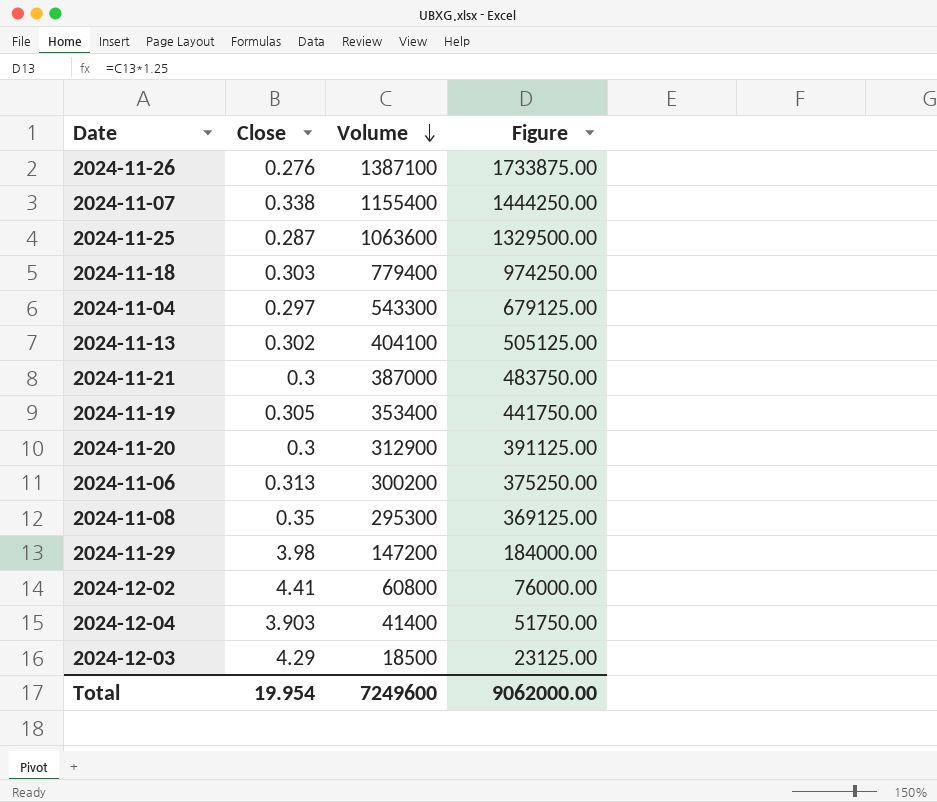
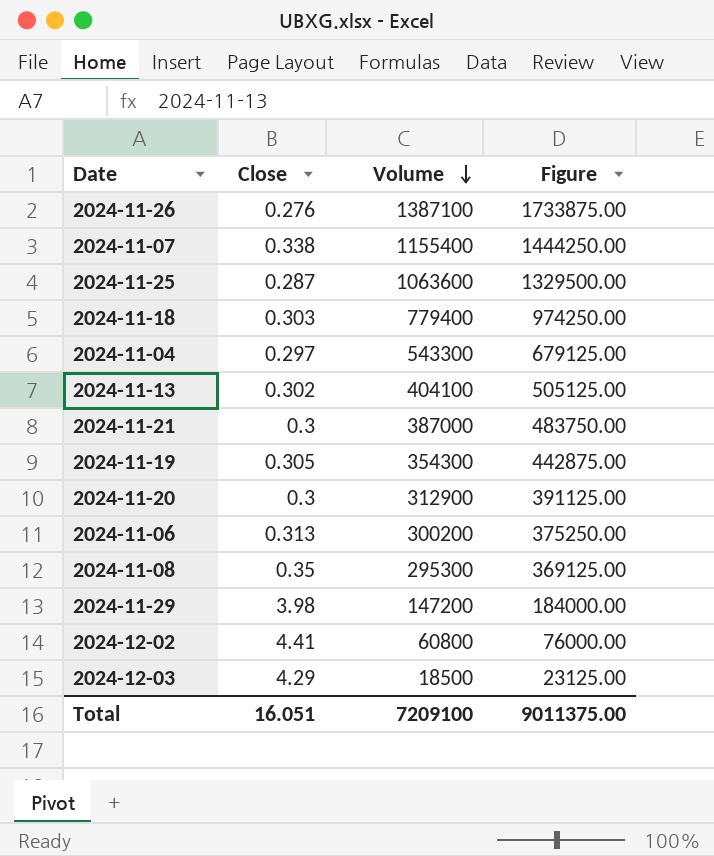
row 2024-12-04: 3.903 | 41400 | 51750.00 -> none
2024-11-19 | Volume: 353400 -> 354300
2024-11-19 | Figure: 441750.00 -> 442875.00
Total | Close: 19.954 -> 16.051
Total | Volume: 7249600 -> 7209100
Total | Figure: 9062000.00 -> 9011375.00

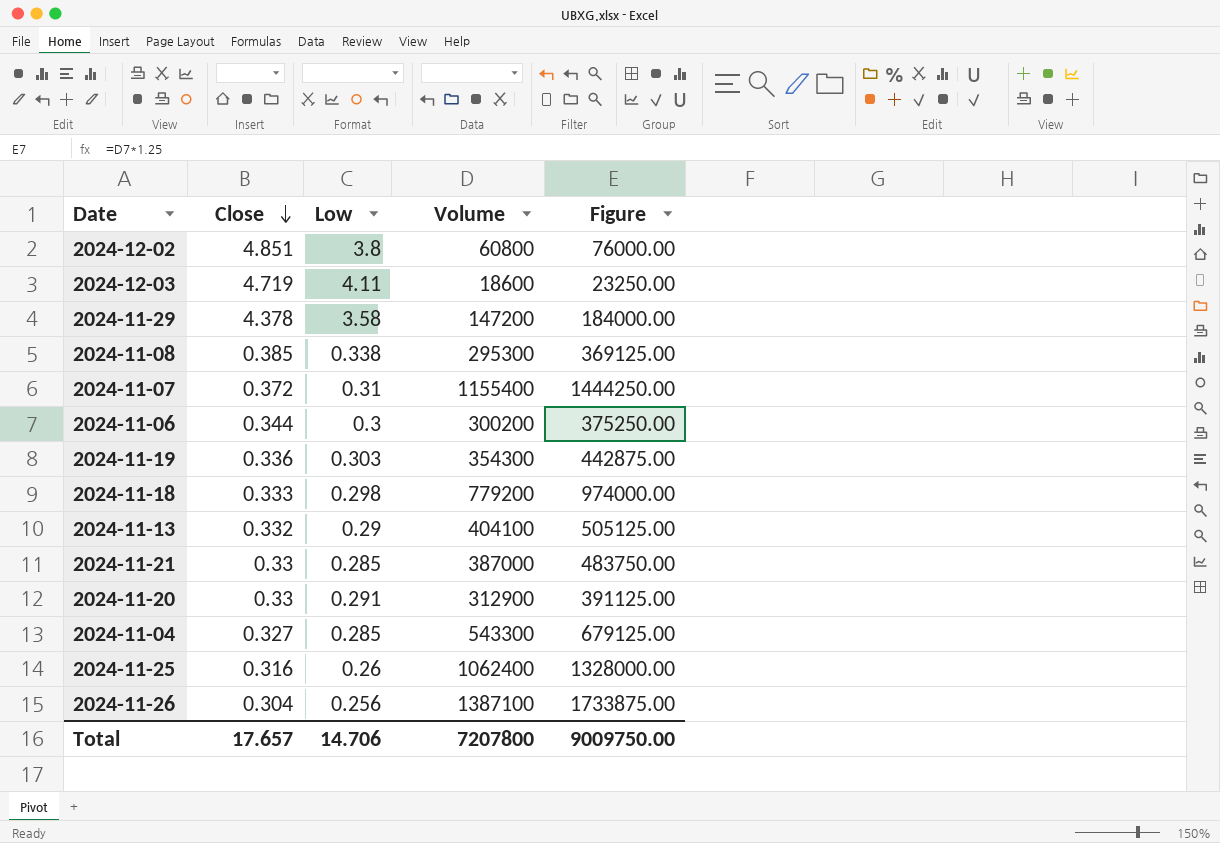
row order: Volume descending -> Close descending
column Low | position: none -> 3
2024-12-02 | Close: 4.41 -> 4.851
2024-12-03 | Close: 4.29 -> 4.719
2024-12-03 | Volume: 18500 -> 18600
2024-12-03 | Figure: 23125.00 -> 23250.00
2024-11-29 | Close: 3.98 -> 4.378
2024-11-08 | Close: 0.35 -> 0.385
2024-11-07 | Close: 0.338 -> 0.372
2024-11-06 | Close: 0.313 -> 0.344
2024-11-19 | Close: 0.305 -> 0.336
2024-11-18 | Close: 0.303 -> 0.333
2024-11-18 | Volume: 779400 -> 779200
2024-11-18 | Figure: 974250.00 -> 974000.00
2024-11-13 | Close: 0.302 -> 0.332
2024-11-21 | Close: 0.3 -> 0.33
2024-11-20 | Close: 0.3 -> 0.33
2024-11-04 | Close: 0.297 -> 0.327
2024-11-25 | Close: 0.287 -> 0.316
2024-11-25 | Volume: 1063600 -> 1062400
2024-11-25 | Figure: 1329500.00 -> 1328000.00
2024-11-26 | Close: 0.276 -> 0.304
Total | Close: 16.051 -> 17.657
Total | Volume: 7209100 -> 7207800
Total | Figure: 9011375.00 -> 9009750.00

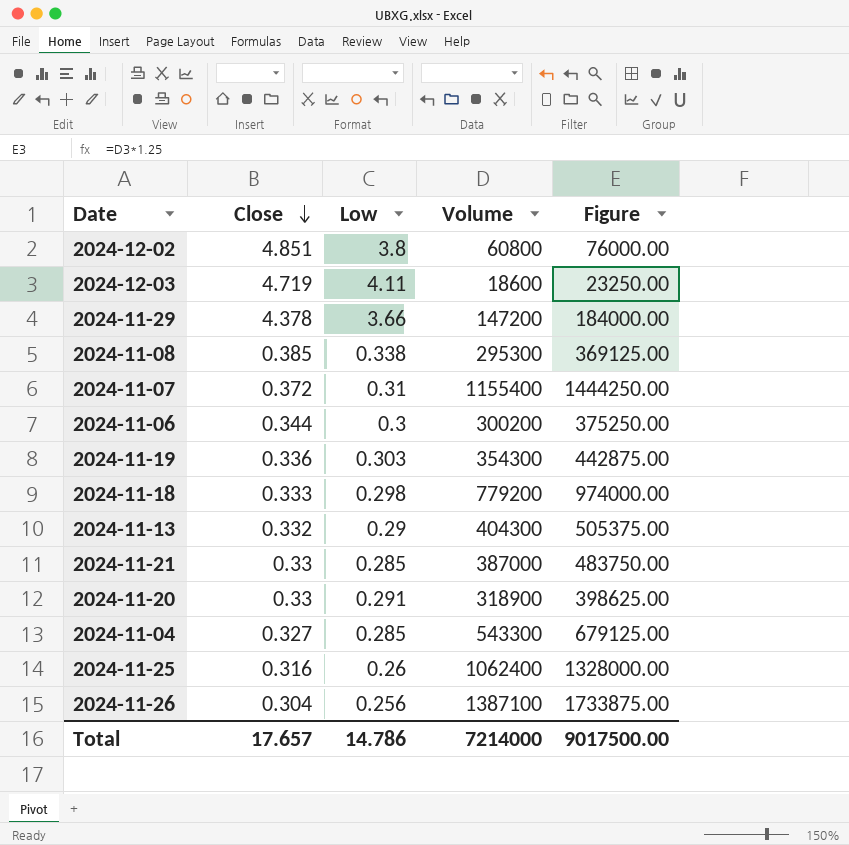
2024-11-29 | Low: 3.58 -> 3.66
2024-11-13 | Volume: 404100 -> 404300
2024-11-13 | Figure: 505125.00 -> 505375.00
2024-11-20 | Volume: 312900 -> 318900
2024-11-20 | Figure: 391125.00 -> 398625.00
Total | Low: 14.706 -> 14.786
Total | Volume: 7207800 -> 7214000
Total | Figure: 9009750.00 -> 9017500.00

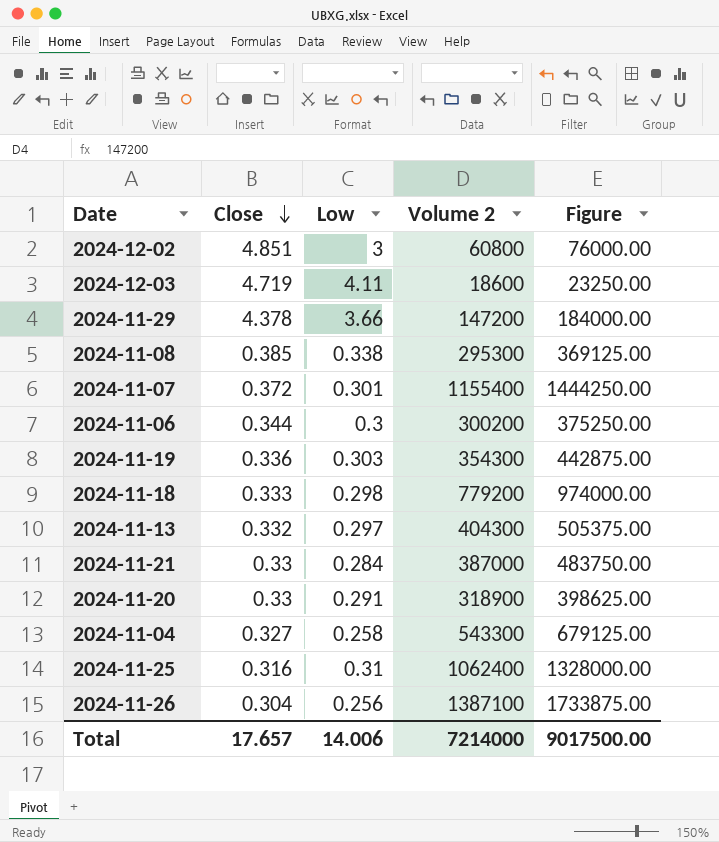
column name: Volume -> Volume 2
2024-12-02 | Low: 3.8 -> 3
2024-11-07 | Low: 0.31 -> 0.301
2024-11-13 | Low: 0.29 -> 0.297
2024-11-21 | Low: 0.285 -> 0.284
2024-11-04 | Low: 0.285 -> 0.258
2024-11-25 | Low: 0.26 -> 0.31
Total | Low: 14.786 -> 14.006

